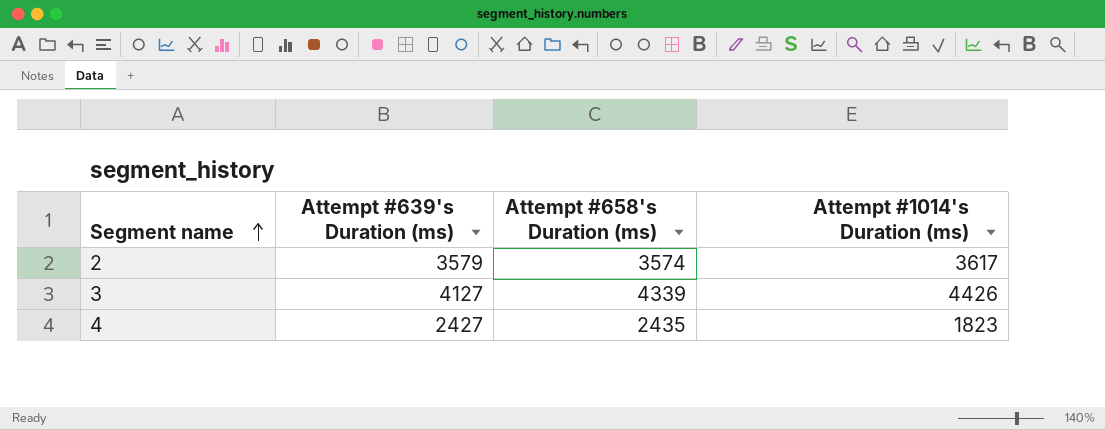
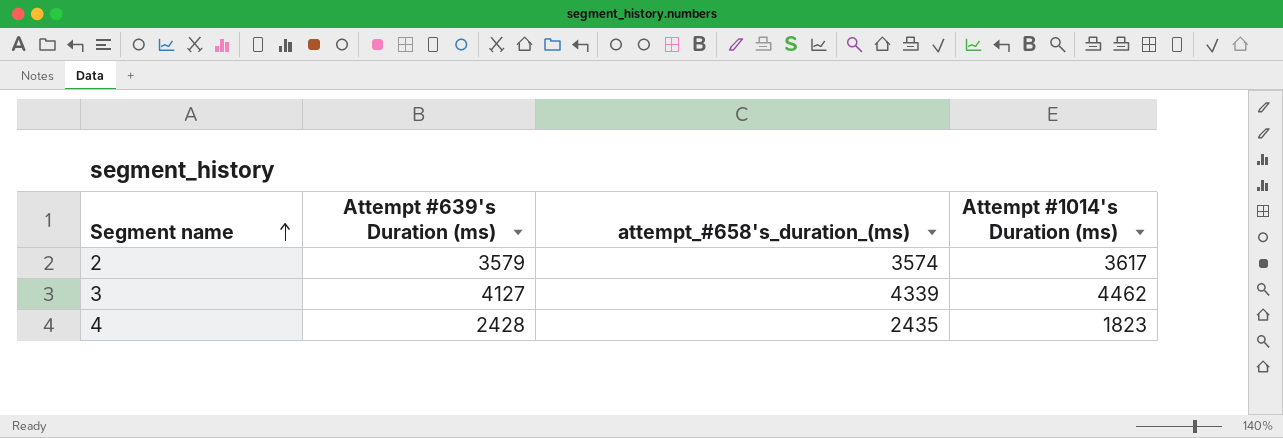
column name: Attempt #658's Duration (ms) -> attempt_#658's_duration_(ms)
3 | Attempt #1014's Duration (ms): 4426 -> 4462
4 | Attempt #639's Duration (ms): 2427 -> 2428

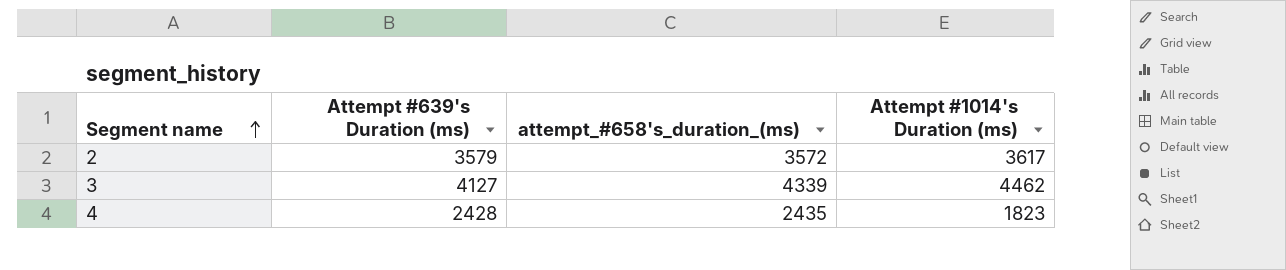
2 | attempt_#658's_duration_(ms): 3574 -> 3572

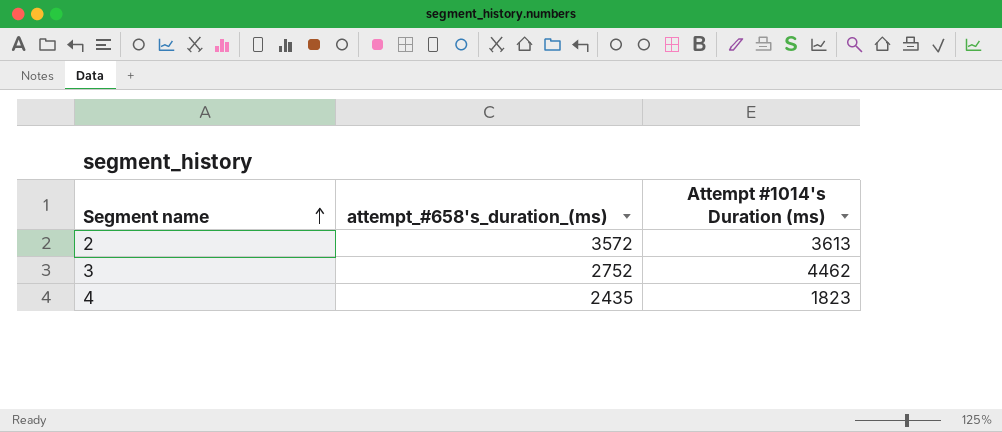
column Attempt #639's Duration (ms) | position: 2 -> none
2 | Attempt #1014's Duration (ms): 3617 -> 3613
3 | attempt_#658's_duration_(ms): 4339 -> 2752

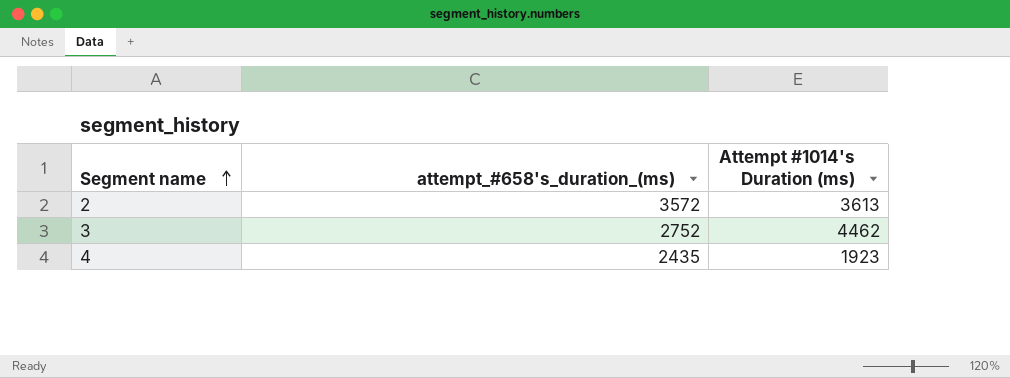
4 | Attempt #1014's Duration (ms): 1823 -> 1923

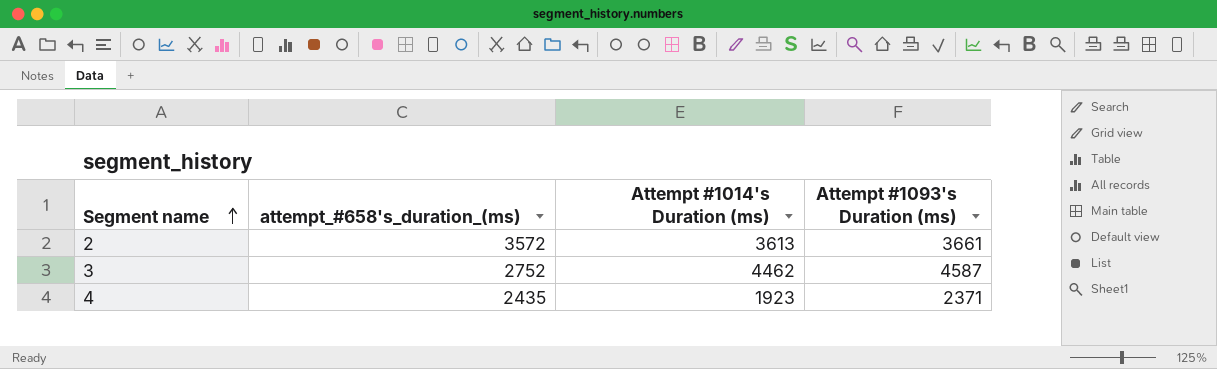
column Attempt #1093's Duration (ms) | position: none -> 4

